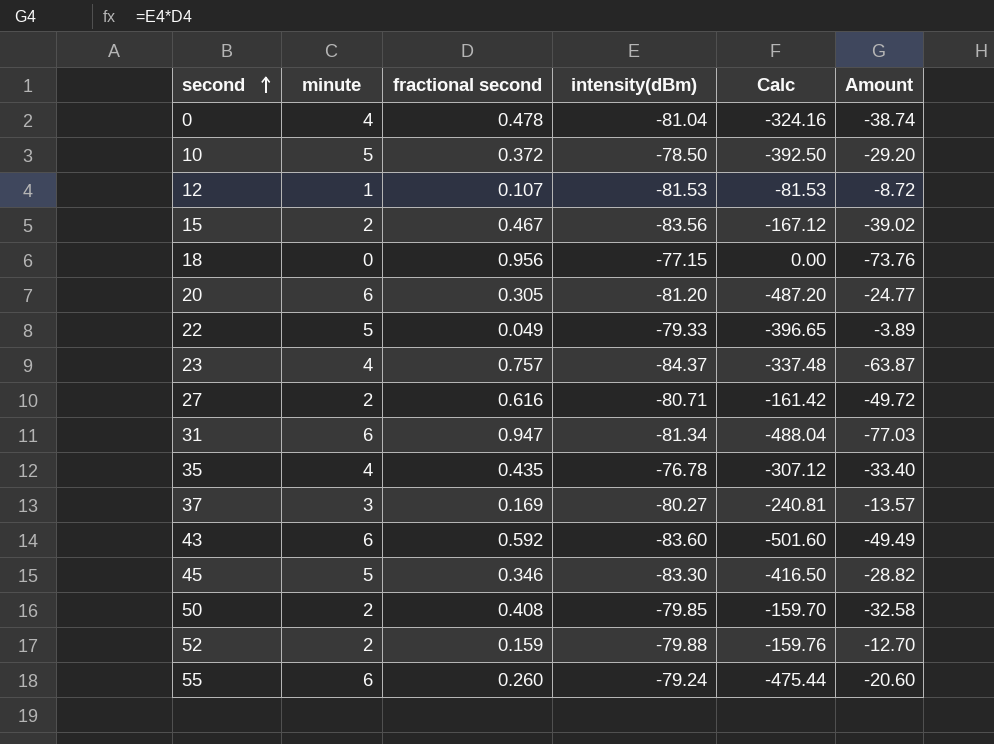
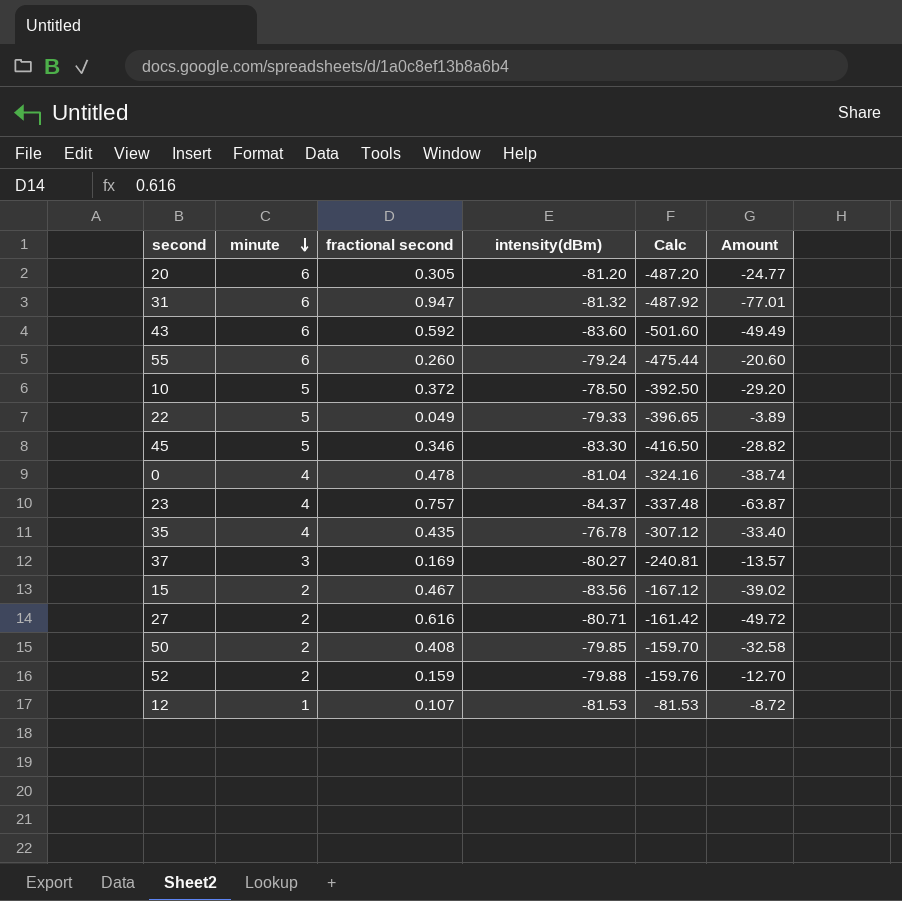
row order: second ascending -> minute descending
row 18: 0 | 0.956 | -77.15 | 0.00 | -73.76 -> none
31 | intensity(dBm): -81.34 -> -81.32
31 | Calc: -488.04 -> -487.92
31 | Amount: -77.03 -> -77.01

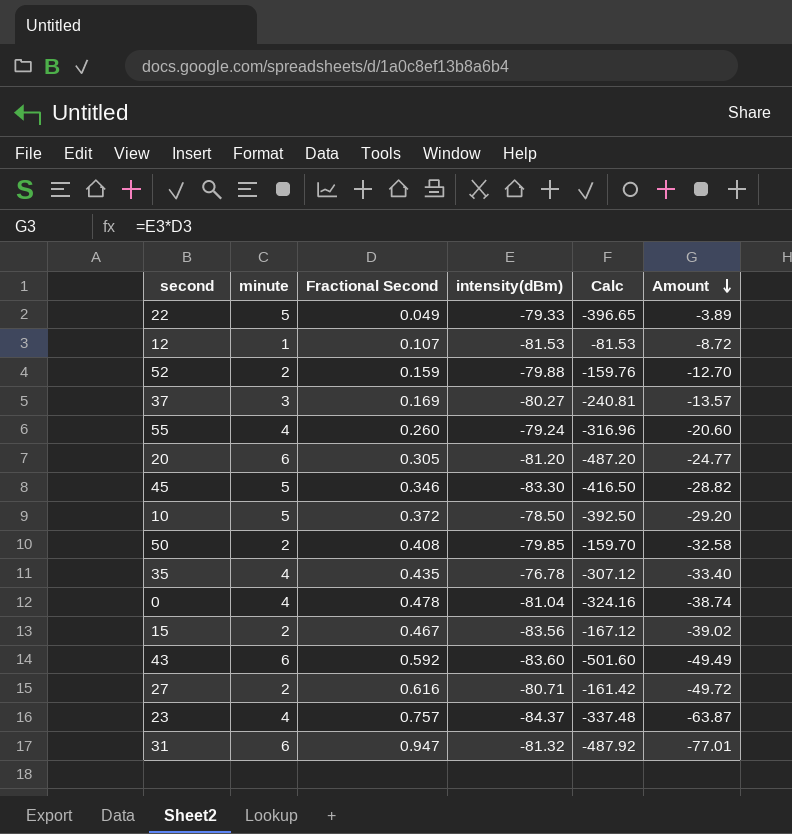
row order: minute descending -> Amount descending
column name: fractional second -> Fractional Second
55 | minute: 6 -> 4
55 | Calc: -475.44 -> -316.96

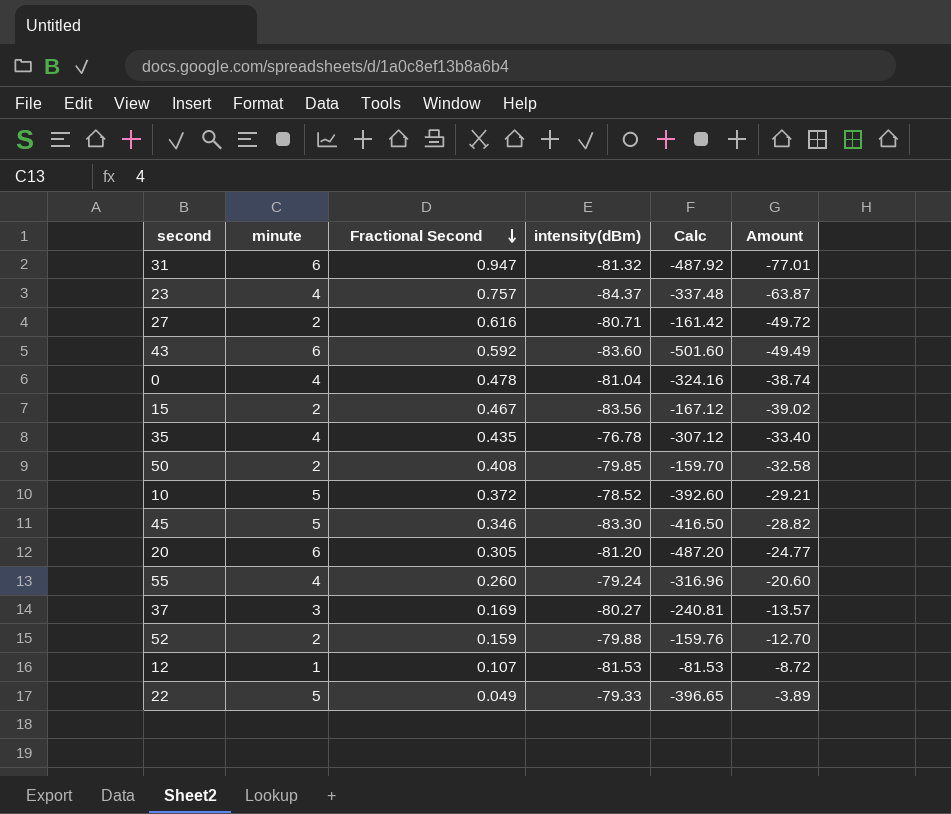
row order: Amount descending -> Fractional Second descending
10 | intensity(dBm): -78.50 -> -78.52
10 | Calc: -392.50 -> -392.60
10 | Amount: -29.20 -> -29.21

